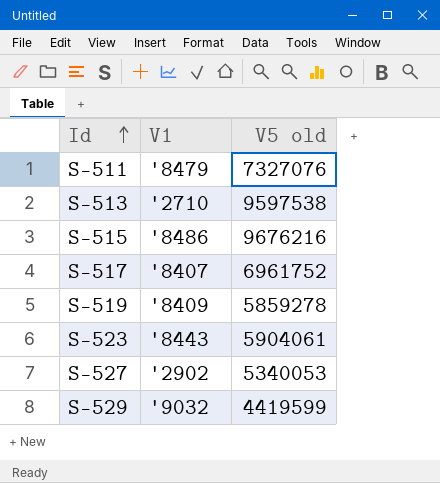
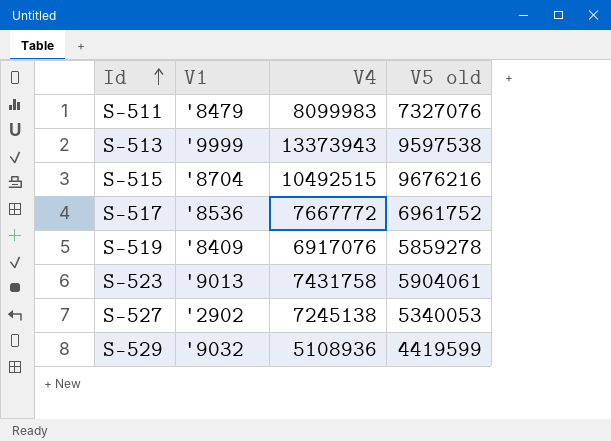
column V4 | position: none -> 3
S-513 | V1: '2710 -> '9999
S-515 | V1: '8486 -> '8704
S-517 | V1: '8407 -> '8536
S-523 | V1: '8443 -> '9013

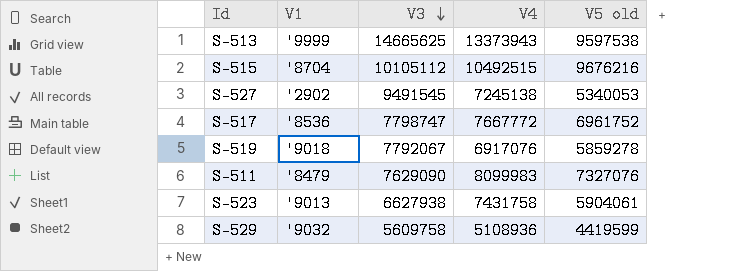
row order: Id ascending -> V3 descending
column V3 | position: none -> 3
S-519 | V1: '8409 -> '9018

